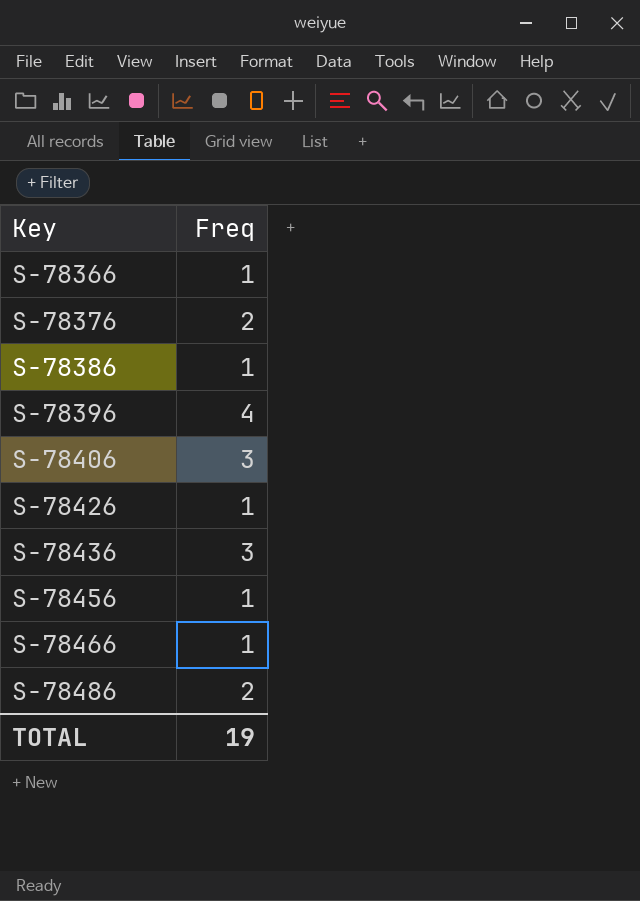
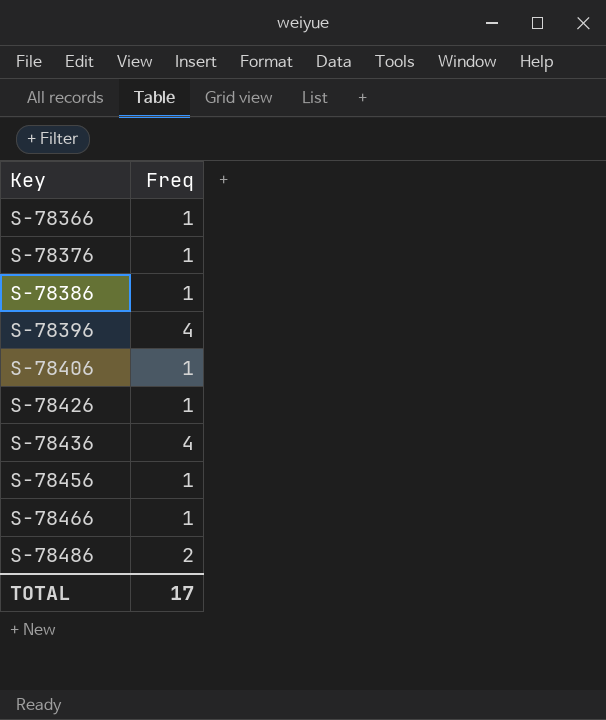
S-78376 | Freq: 2 -> 1
S-78406 | Freq: 3 -> 1
S-78436 | Freq: 3 -> 4
TOTAL | Freq: 19 -> 17

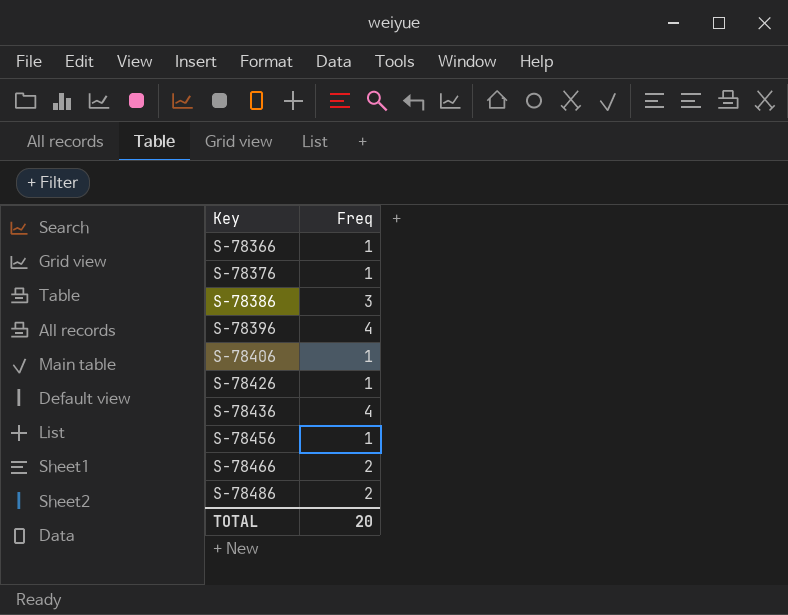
S-78386 | Freq: 1 -> 3
S-78466 | Freq: 1 -> 2
TOTAL | Freq: 17 -> 20

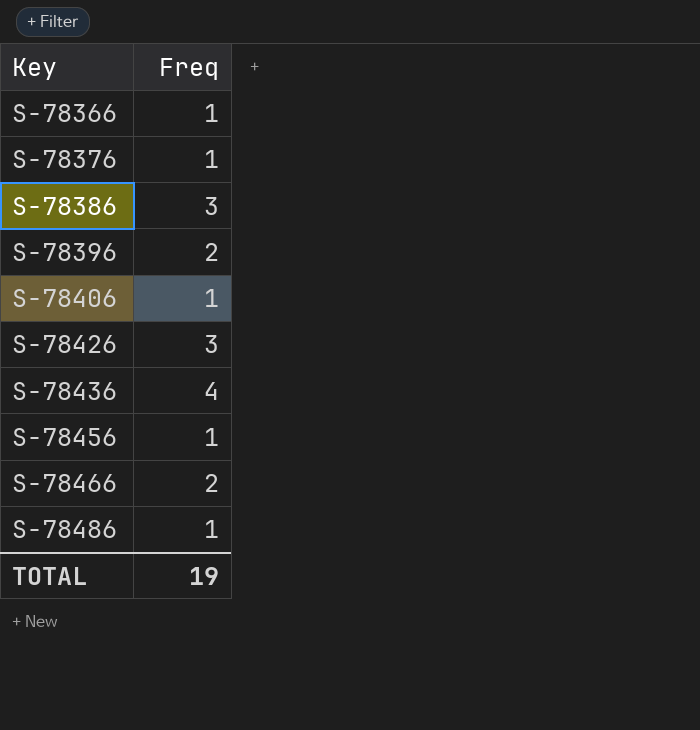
S-78396 | Freq: 4 -> 2
S-78426 | Freq: 1 -> 3
S-78486 | Freq: 2 -> 1
TOTAL | Freq: 20 -> 19

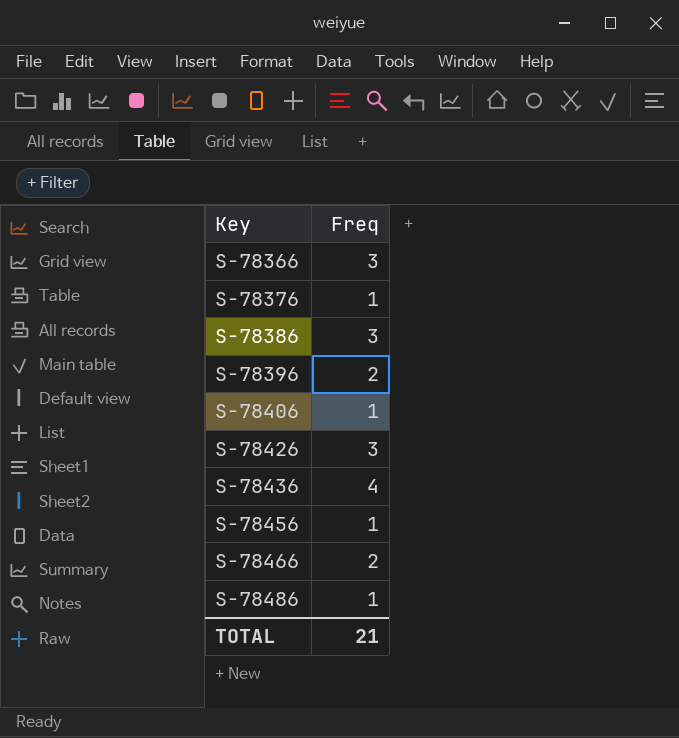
S-78366 | Freq: 1 -> 3
TOTAL | Freq: 19 -> 21

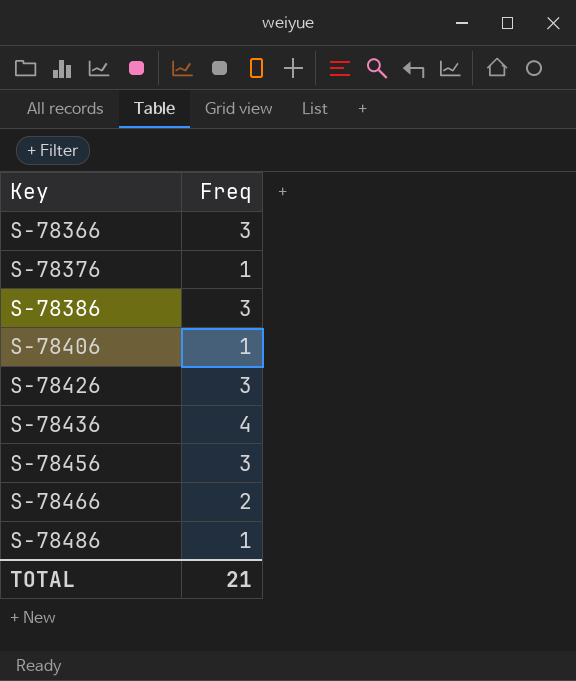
row S-78396: 2 -> none
S-78456 | Freq: 1 -> 3

